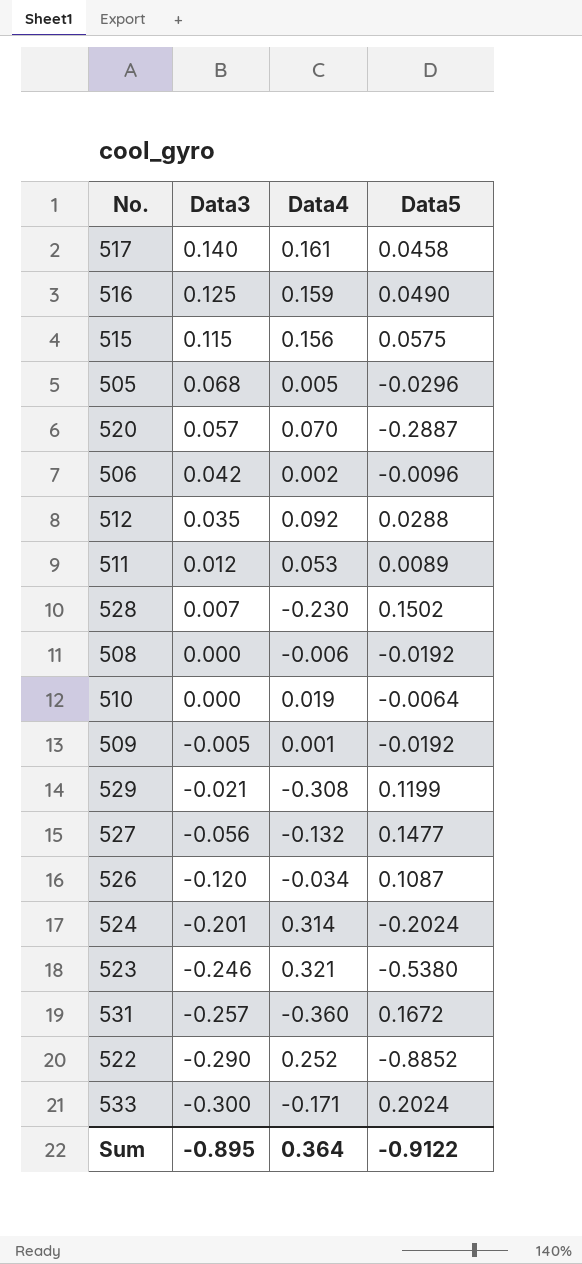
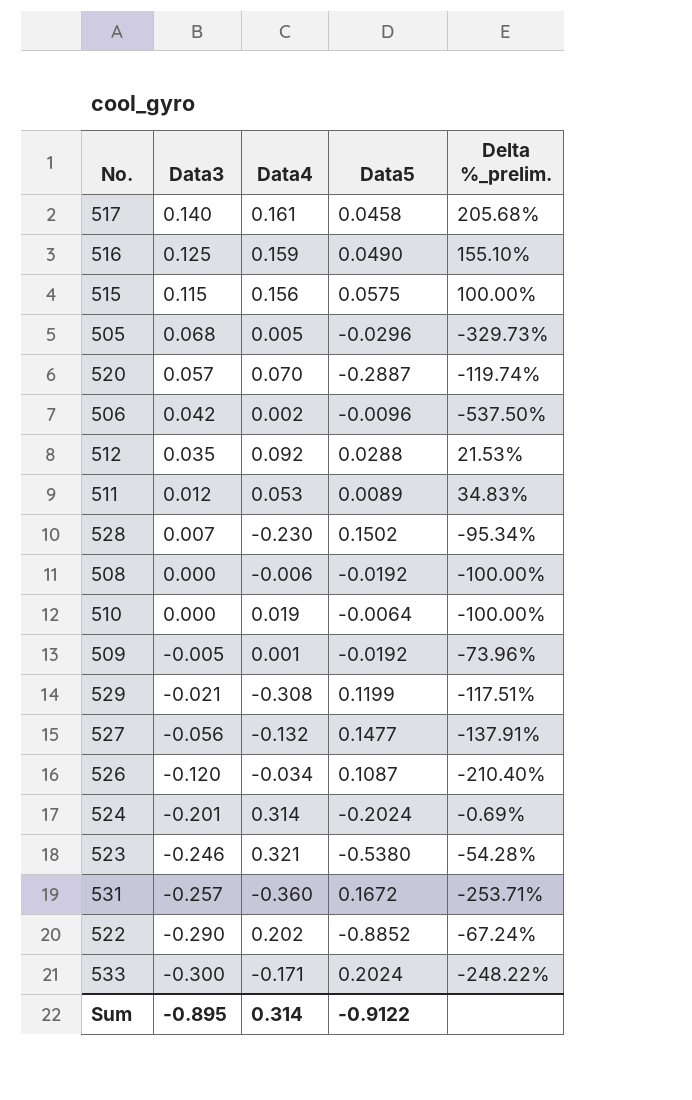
column Delta %_prelim. | formula: none -> ([Data3] - [Data5]) / [Data5]
522 | Data4: 0.252 -> 0.202
Sum | Data4: 0.364 -> 0.314

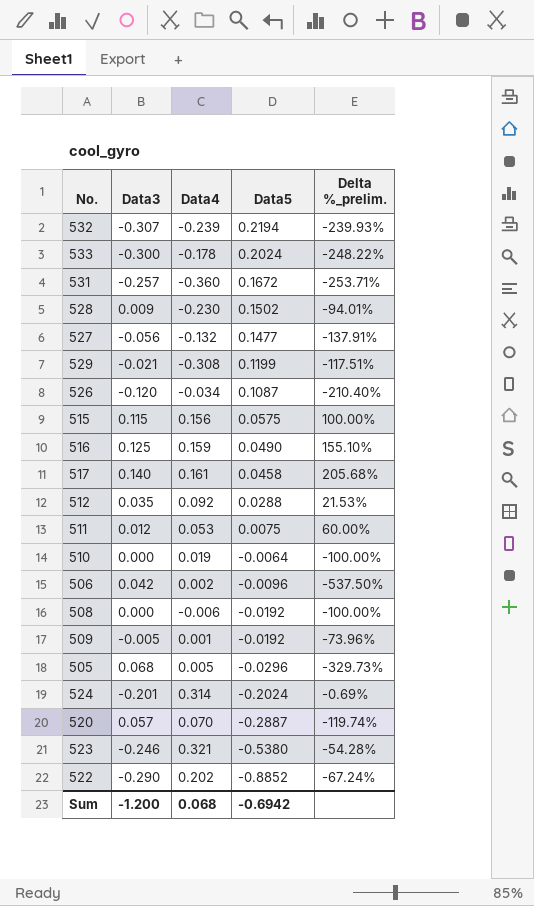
row order: Data3 descending -> Data5 descending
row 532: none -> -0.307 | -0.239 | 0.2194 | -239.93%
533 | Data4: -0.171 -> -0.178
528 | Data3: 0.007 -> 0.009
528 | Delta %_prelim.: -95.34% -> -94.01%
511 | Data5: 0.0089 -> 0.0075
511 | Delta %_prelim.: 34.83% -> 60.00%
Sum | Data3: -0.895 -> -1.200
Sum | Data4: 0.314 -> 0.068
Sum | Data5: -0.9122 -> -0.6942

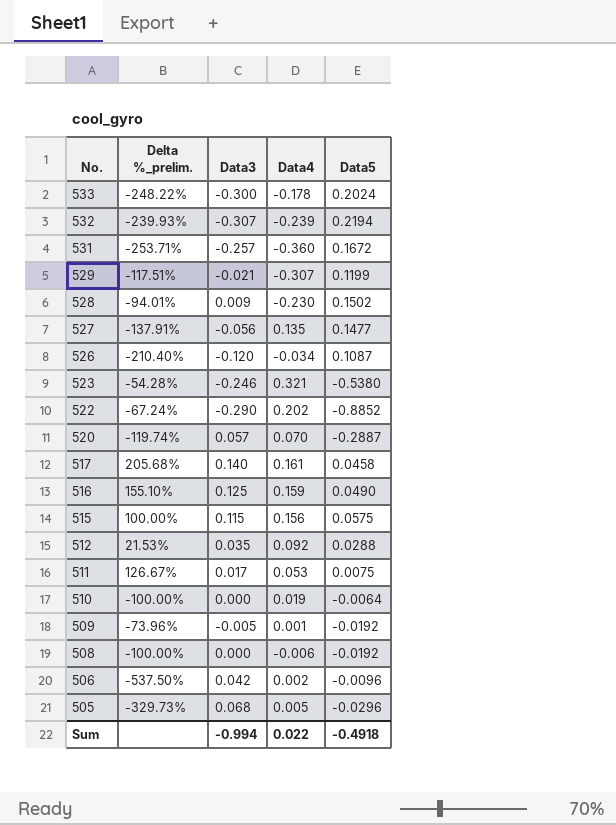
row order: Data5 descending -> No. descending
column Delta %_prelim. | position: 5 -> 2
row 524: -0.201 | 0.314 | -0.2024 | -0.69% -> none
529 | Data4: -0.308 -> -0.307
527 | Data4: -0.132 -> 0.135
511 | Delta %_prelim.: 60.00% -> 126.67%
511 | Data3: 0.012 -> 0.017
Sum | Data3: -1.200 -> -0.994
Sum | Data4: 0.068 -> 0.022
Sum | Data5: -0.6942 -> -0.4918

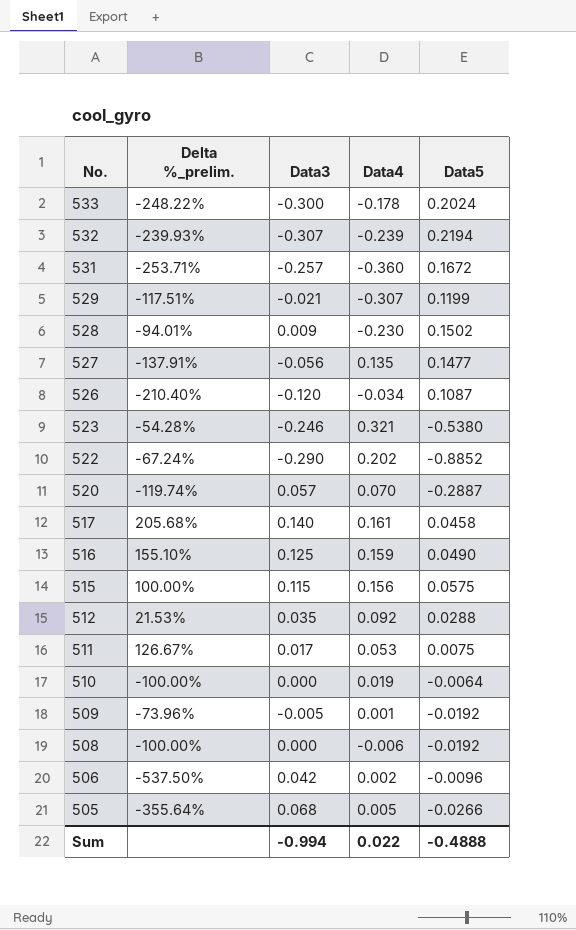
505 | Delta %_prelim.: -329.73% -> -355.64%
505 | Data5: -0.0296 -> -0.0266
Sum | Data5: -0.4918 -> -0.4888

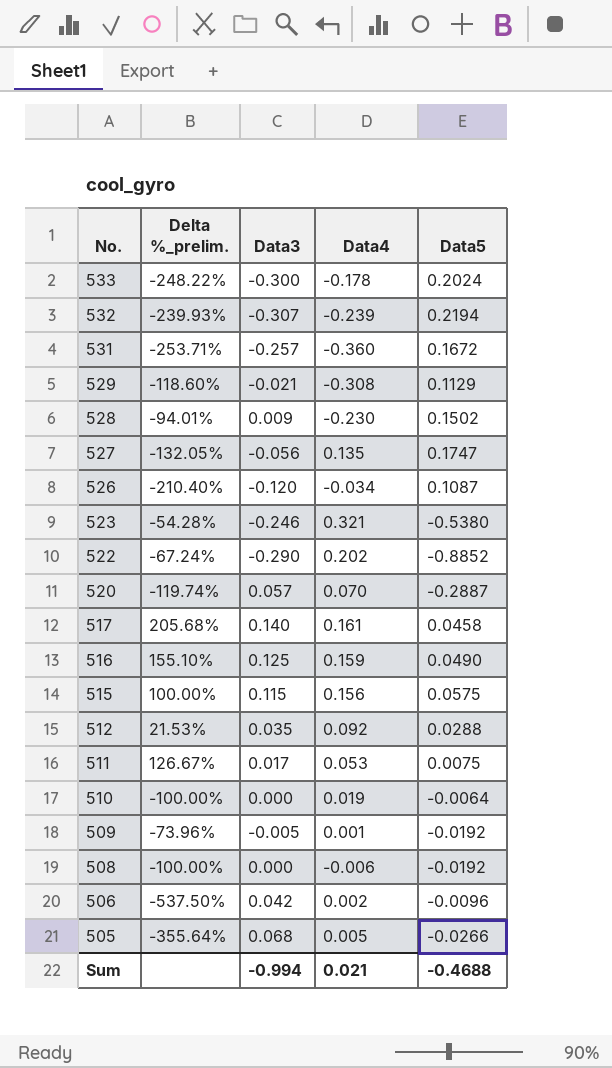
529 | Delta %_prelim.: -117.51% -> -118.60%
529 | Data4: -0.307 -> -0.308
529 | Data5: 0.1199 -> 0.1129
527 | Delta %_prelim.: -137.91% -> -132.05%
527 | Data5: 0.1477 -> 0.1747
Sum | Data4: 0.022 -> 0.021
Sum | Data5: -0.4888 -> -0.4688

